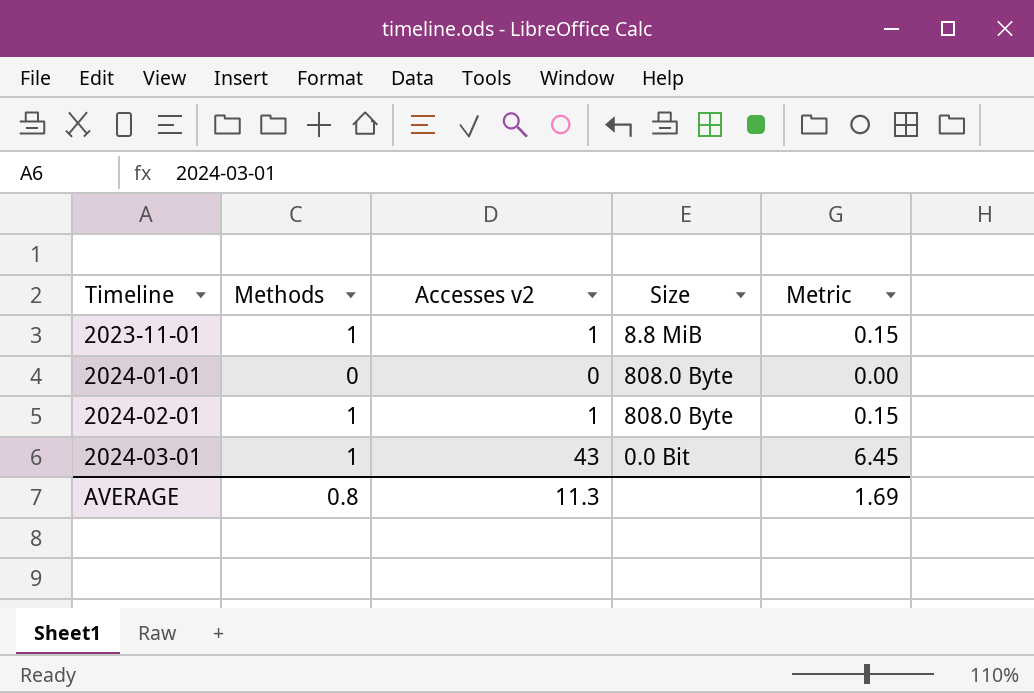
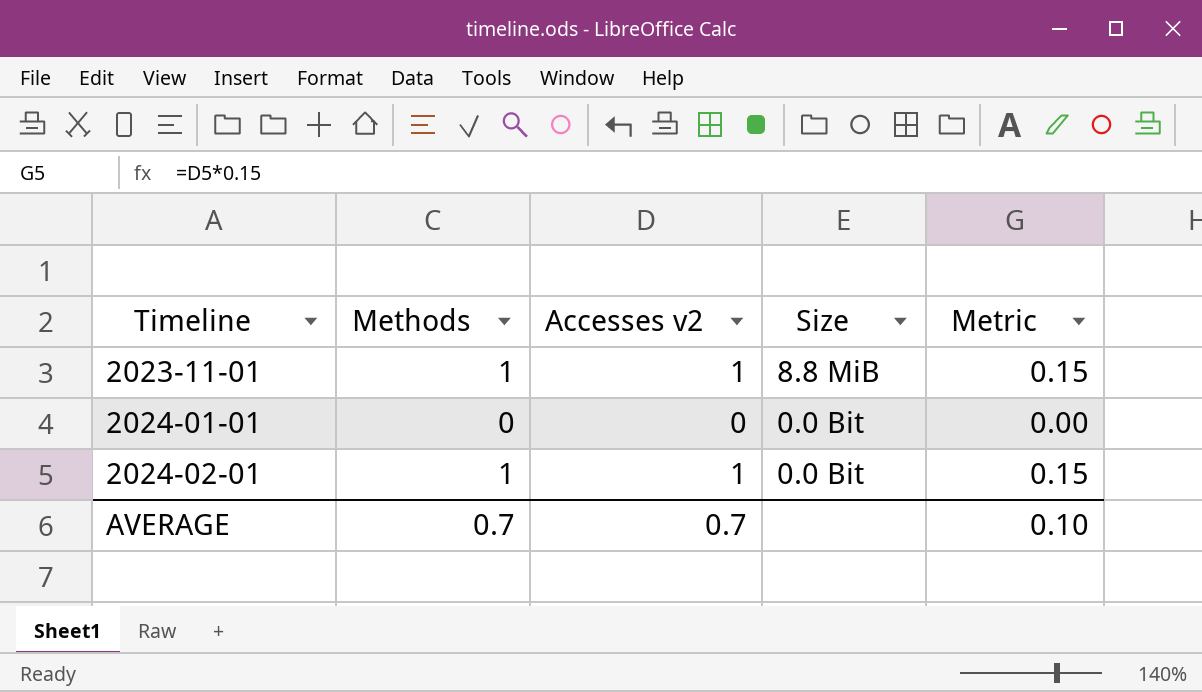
row 2024-03-01: 1 | 43 | 0.0 Bit | 6.45 -> none
2024-01-01 | Size: 808.0 Byte -> 0.0 Bit
2024-02-01 | Size: 808.0 Byte -> 0.0 Bit
AVERAGE | Methods: 0.8 -> 0.7
AVERAGE | Accesses v2: 11.3 -> 0.7
AVERAGE | Metric: 1.69 -> 0.10

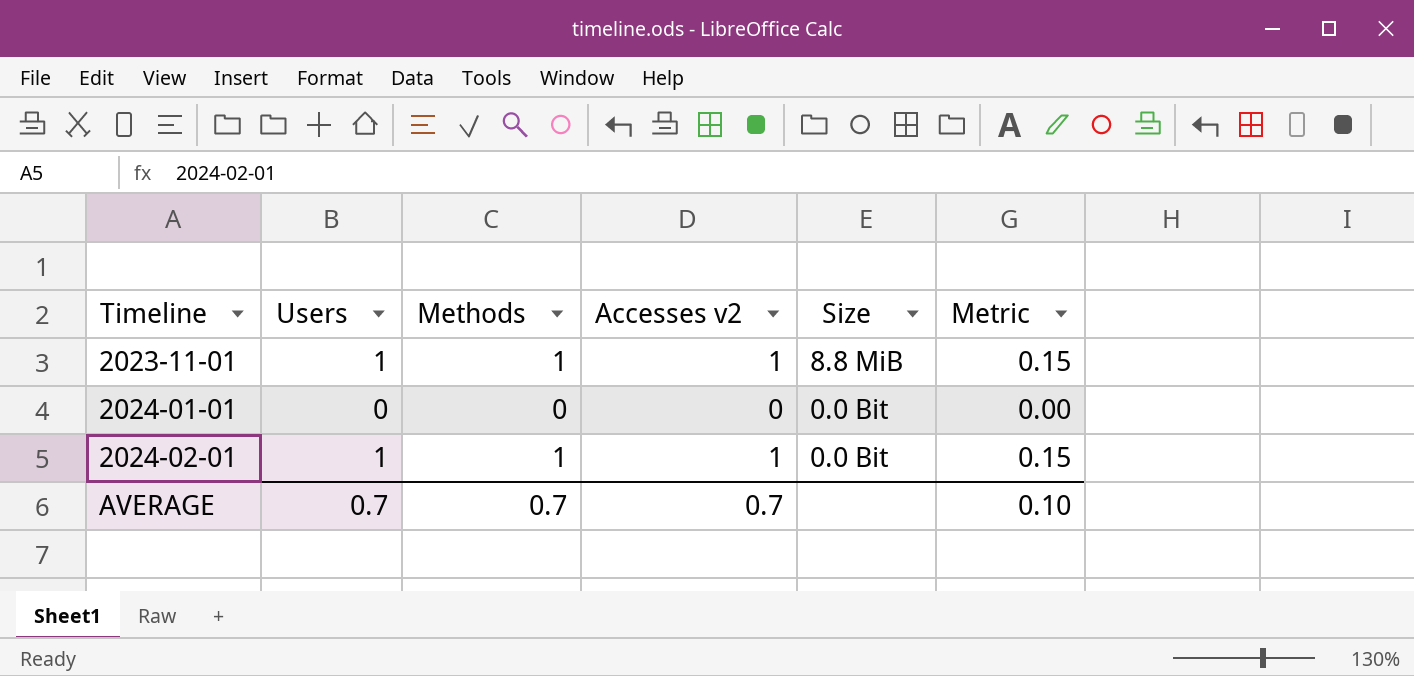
column Users | position: none -> 2

